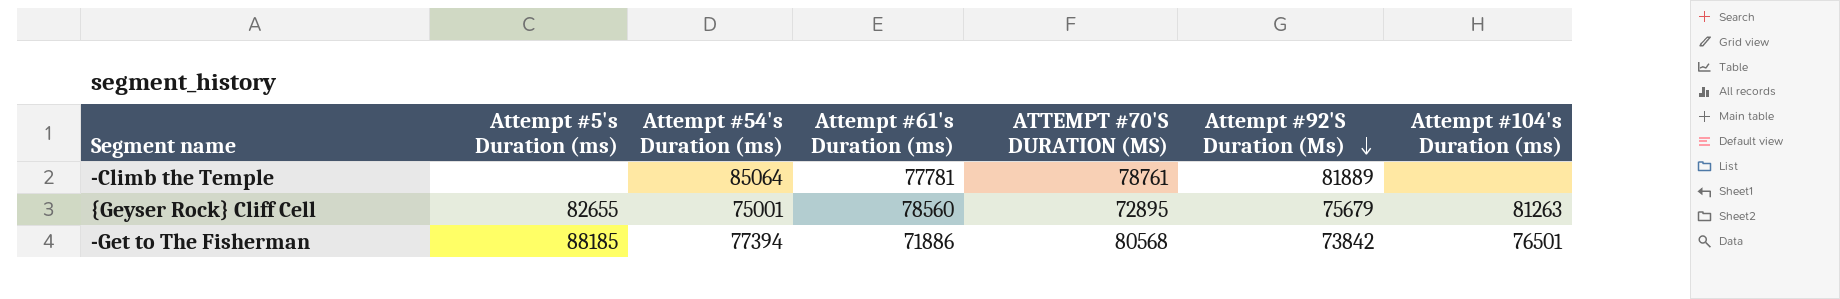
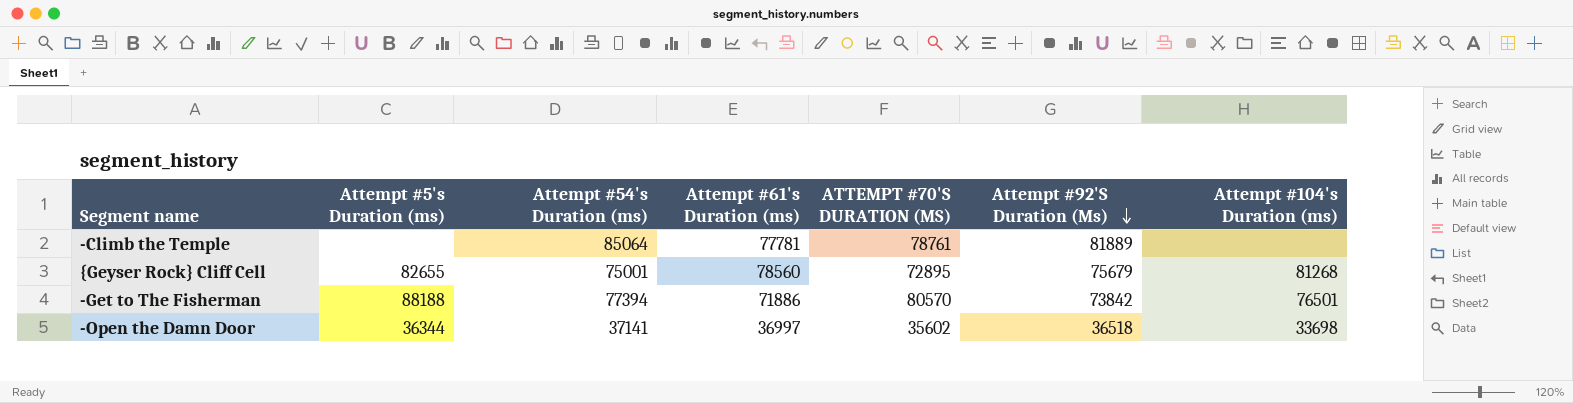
{Geyser Rock} Cliff Cell | Attempt #104's Duration (ms): 81263 -> 81268
-Get to The Fisherman | Attempt #5's Duration (ms): 88185 -> 88188
-Get to The Fisherman | ATTEMPT #70'S DURATION (MS): 80568 -> 80570
row -Open the Damn Door: none -> 36344 | 37141 | 36997 | 35602 | 36518 | 33698

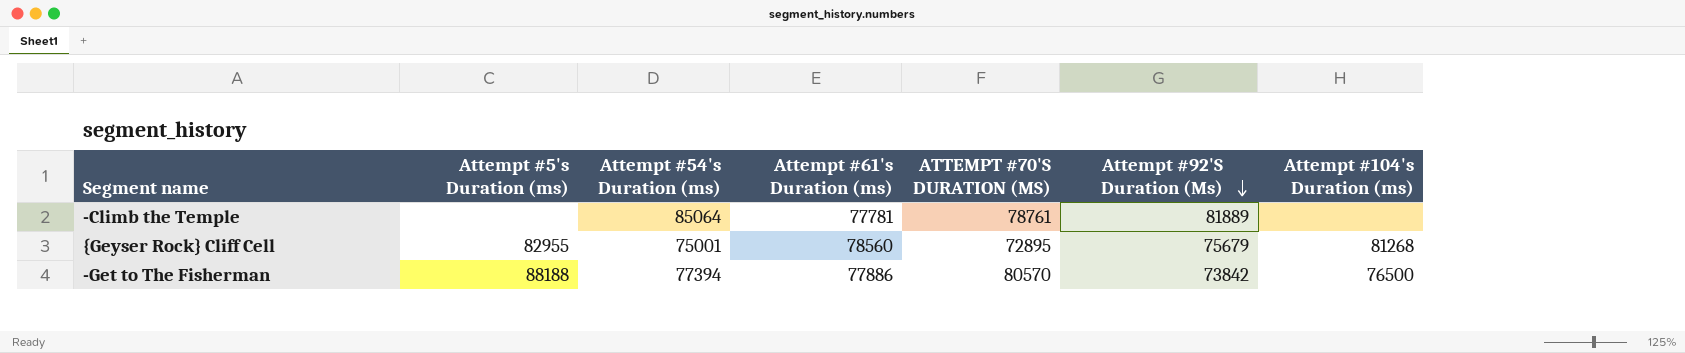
row -Open the Damn Door: 36344 | 37141 | 36997 | 35602 | 36518 | 33698 -> none
{Geyser Rock} Cliff Cell | Attempt #5's Duration (ms): 82655 -> 82955
-Get to The Fisherman | Attempt #61's Duration (ms): 71886 -> 77886
-Get to The Fisherman | Attempt #104's Duration (ms): 76501 -> 76500

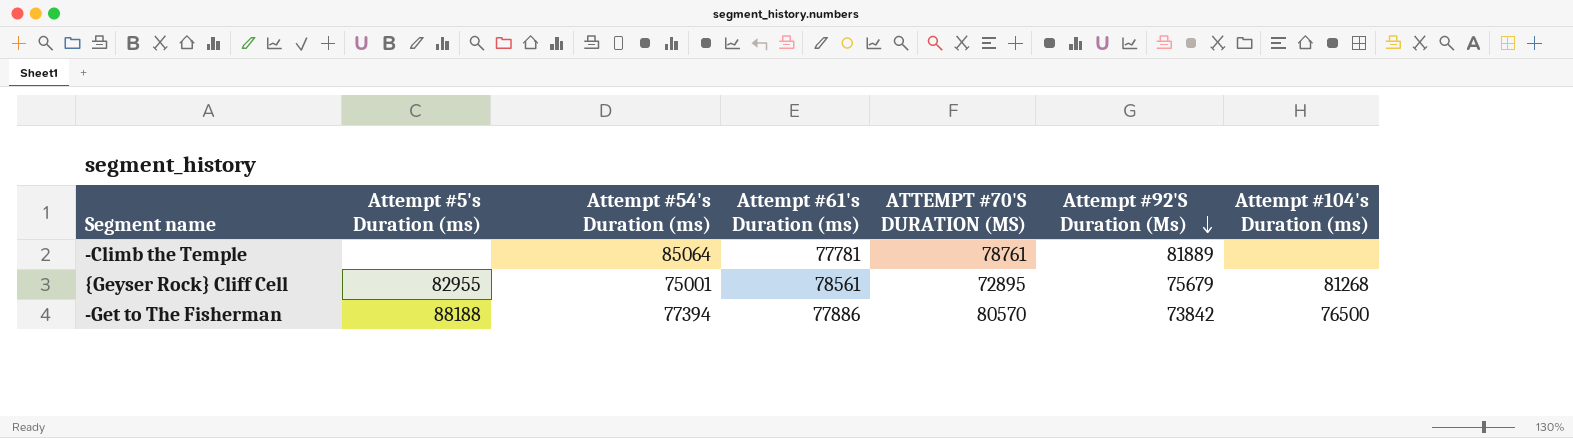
{Geyser Rock} Cliff Cell | Attempt #61's Duration (ms): 78560 -> 78561

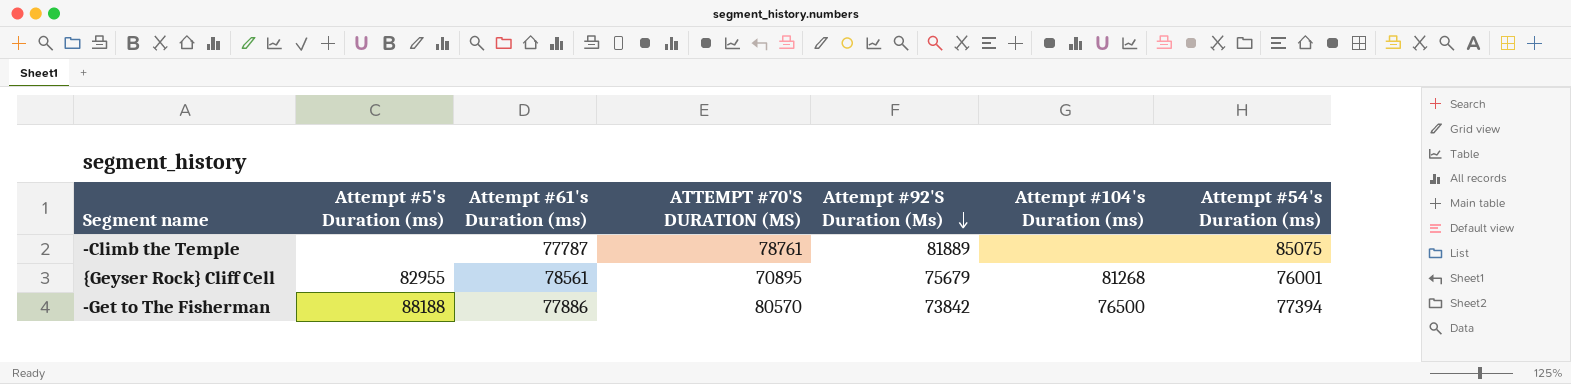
column Attempt #54's Duration (ms) | position: 3 -> 7
-Climb the Temple | Attempt #61's Duration (ms): 77781 -> 77787
-Climb the Temple | Attempt #54's Duration (ms): 85064 -> 85075
{Geyser Rock} Cliff Cell | ATTEMPT #70'S DURATION (MS): 72895 -> 70895
{Geyser Rock} Cliff Cell | Attempt #54's Duration (ms): 75001 -> 76001

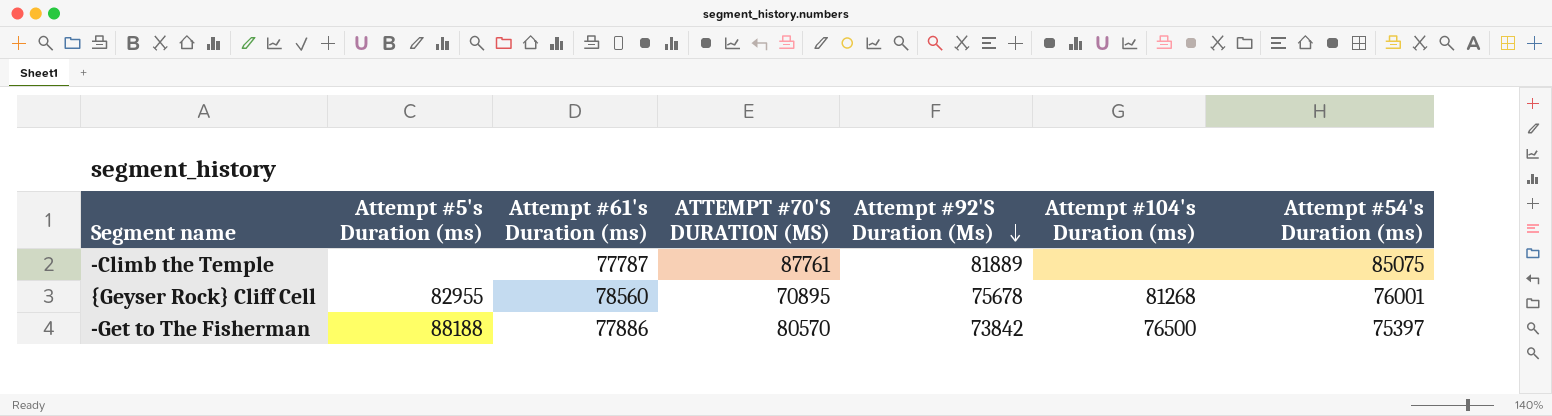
-Climb the Temple | ATTEMPT #70'S DURATION (MS): 78761 -> 87761
{Geyser Rock} Cliff Cell | Attempt #61's Duration (ms): 78561 -> 78560
{Geyser Rock} Cliff Cell | Attempt #92'S Duration (Ms): 75679 -> 75678
-Get to The Fisherman | Attempt #54's Duration (ms): 77394 -> 75397

